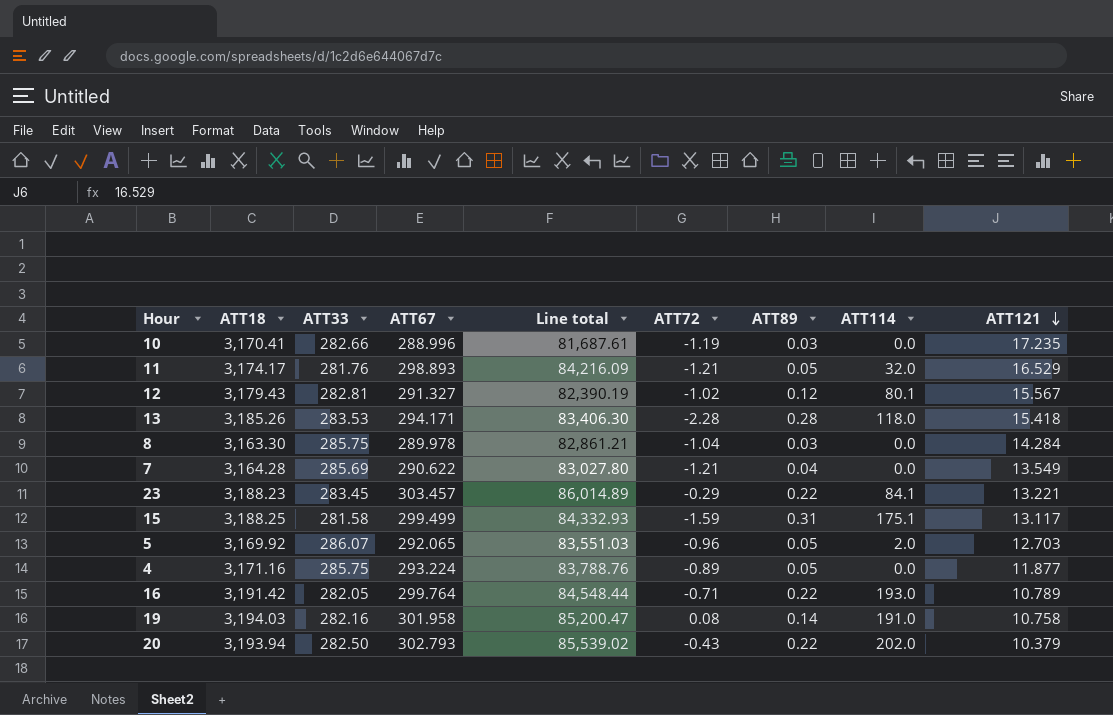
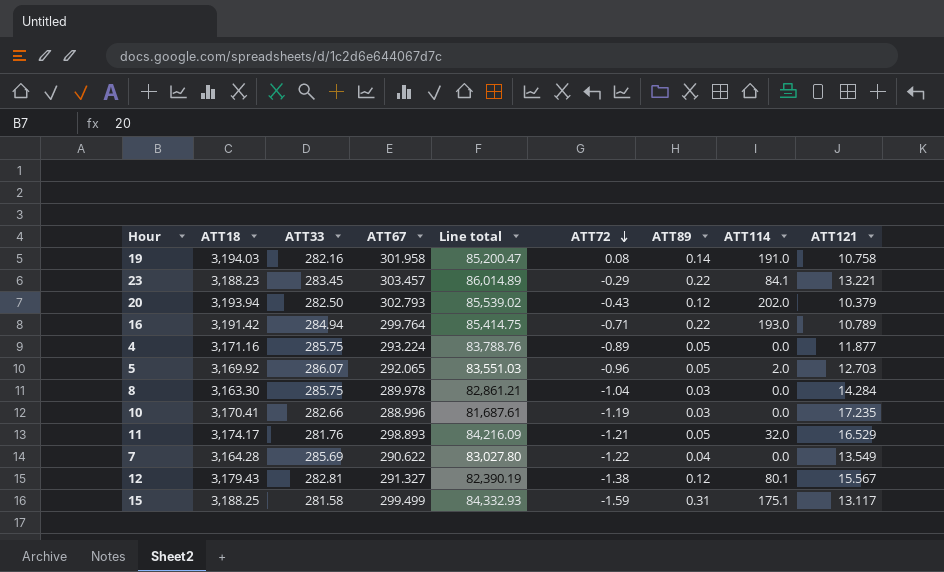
row order: ATT121 descending -> ATT72 descending
row 13: 3,185.26 | 283.53 | 294.171 | 83,406.30 | -2.28 | 0.28 | 118.0 | 15.418 -> none
20 | ATT89: 0.22 -> 0.12
16 | ATT33: 282.05 -> 284.94
16 | Line total: 84,548.44 -> 85,414.75
7 | ATT72: -1.21 -> -1.22
12 | ATT72: -1.02 -> -1.38

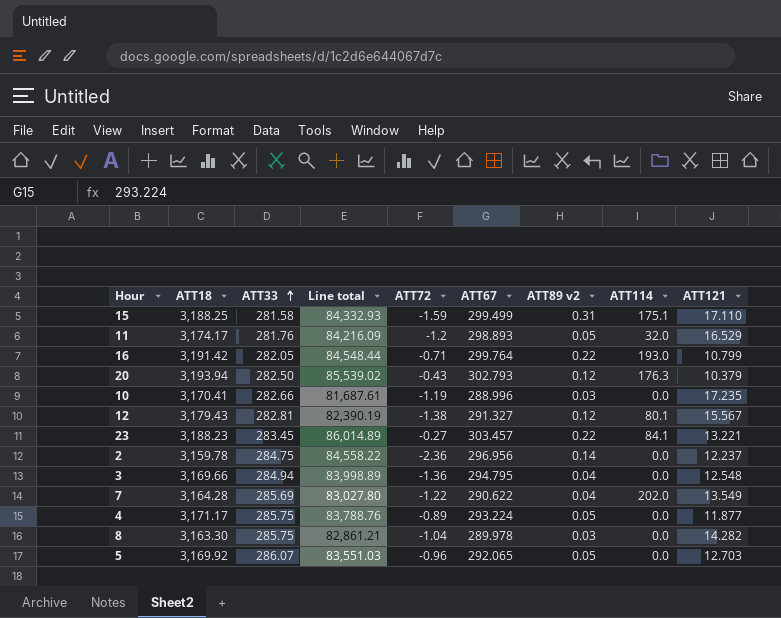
row order: ATT72 descending -> ATT33 ascending
column ATT67 | position: 4 -> 6
column name: ATT89 -> ATT89 v2
row 19: 3,194.03 | 282.16 | 301.958 | 85,200.47 | 0.08 | 0.14 | 191.0 | 10.758 -> none
15 | ATT121: 13.117 -> 17.110
11 | ATT72: -1.21 -> -1.2
16 | ATT33: 284.94 -> 282.05
16 | Line total: 85,414.75 -> 84,548.44
16 | ATT121: 10.789 -> 10.799
20 | ATT114: 202.0 -> 176.3
23 | ATT72: -0.29 -> -0.27
row 2: none -> 3,159.78 | 284.75 | 84,558.22 | -2.36 | 296.956 | 0.14 | 0.0 | 12.237
row 3: none -> 3,169.66 | 284.94 | 83,998.89 | -1.36 | 294.795 | 0.04 | 0.0 | 12.548
7 | ATT114: 0.0 -> 202.0
4 | ATT18: 3,171.16 -> 3,171.17
8 | ATT121: 14.284 -> 14.282
5 | ATT114: 2.0 -> 0.0

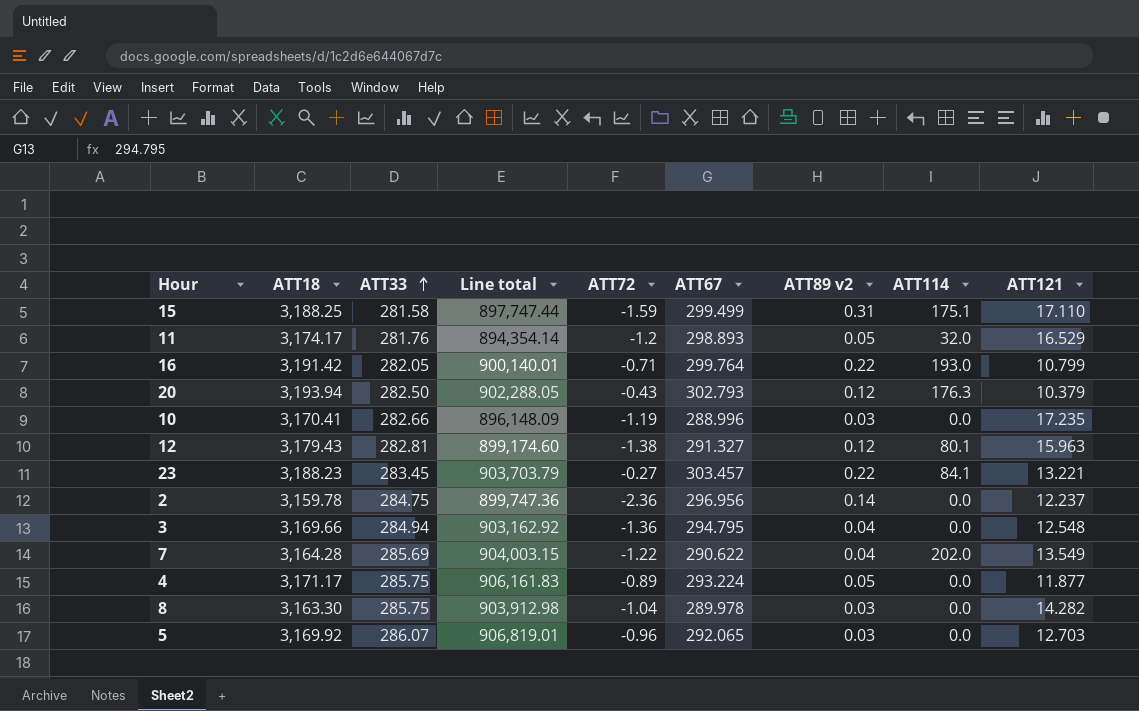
column Line total | formula: [ATT33] * [ATT67] -> [ATT18] * [ATT33]
12 | ATT121: 15.567 -> 15.963
5 | ATT89 v2: 0.05 -> 0.03

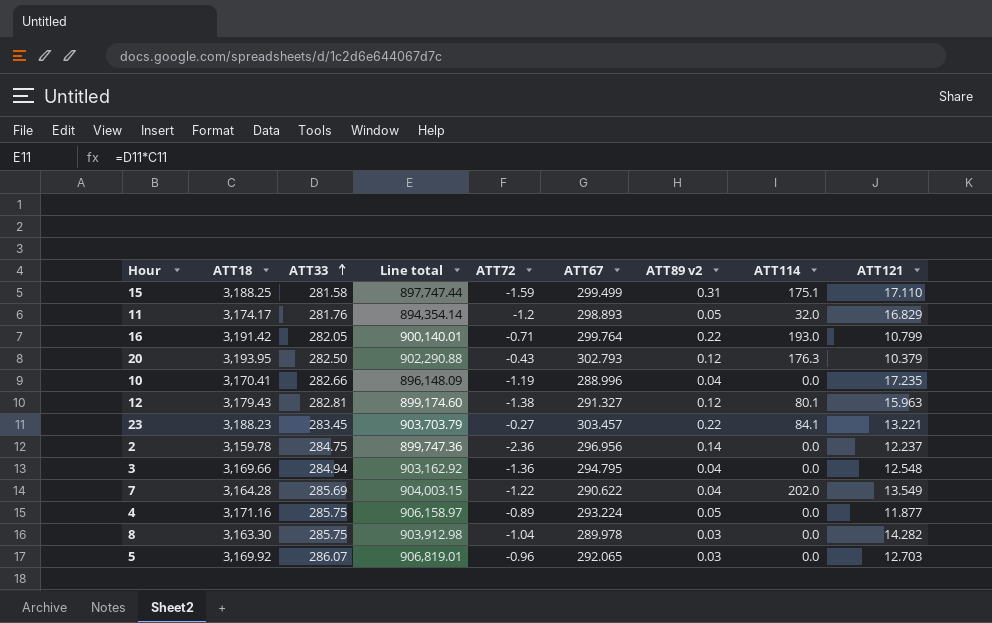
11 | ATT121: 16.529 -> 16.829
20 | ATT18: 3,193.94 -> 3,193.95
20 | Line total: 902,288.05 -> 902,290.88
10 | ATT89 v2: 0.03 -> 0.04
4 | ATT18: 3,171.17 -> 3,171.16
4 | Line total: 906,161.83 -> 906,158.97

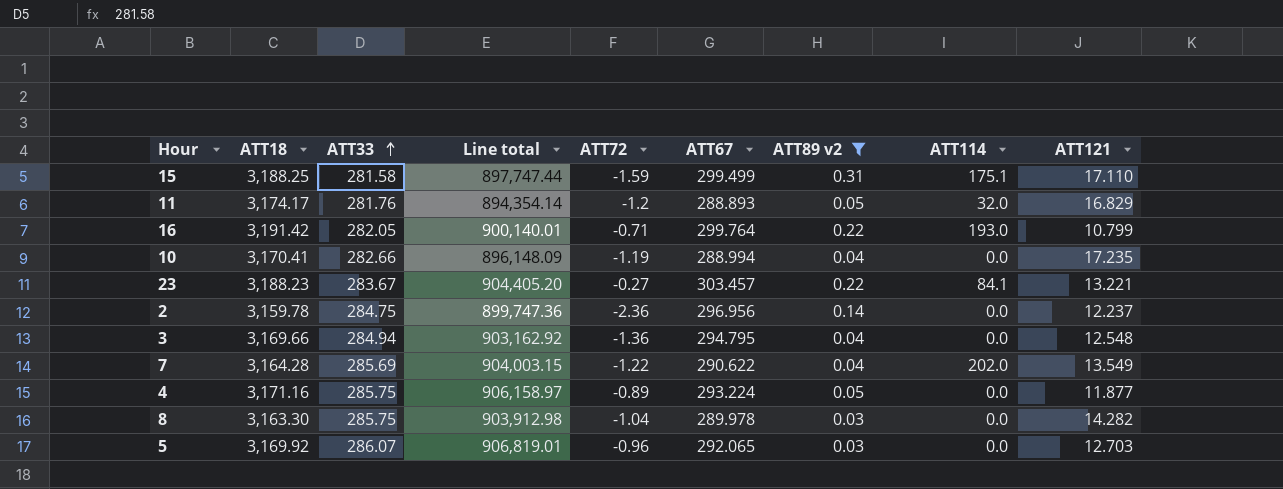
filter: none -> ATT89 v2 != 0.12
11 | ATT67: 298.893 -> 288.893
10 | ATT67: 288.996 -> 288.994
23 | ATT33: 283.45 -> 283.67
23 | Line total: 903,703.79 -> 904,405.20

